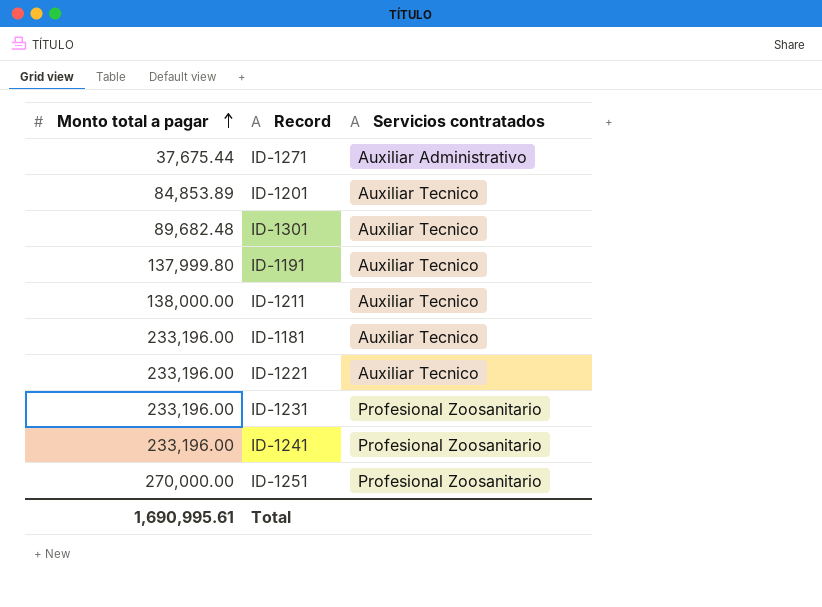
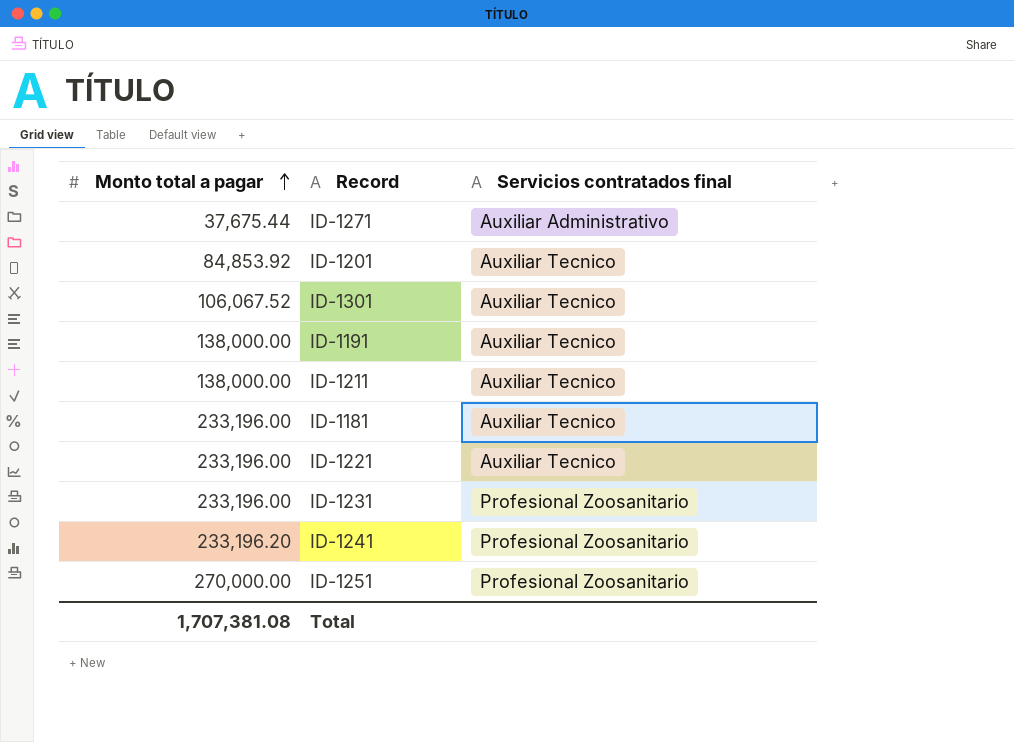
column name: Servicios contratados -> Servicios contratados final
ID-1201 | Monto total a pagar: 84,853.89 -> 84,853.92
ID-1301 | Monto total a pagar: 89,682.48 -> 106,067.52
ID-1191 | Monto total a pagar: 137,999.80 -> 138,000.00
ID-1241 | Monto total a pagar: 233,196.00 -> 233,196.20
Total | Monto total a pagar: 1,690,995.61 -> 1,707,381.08

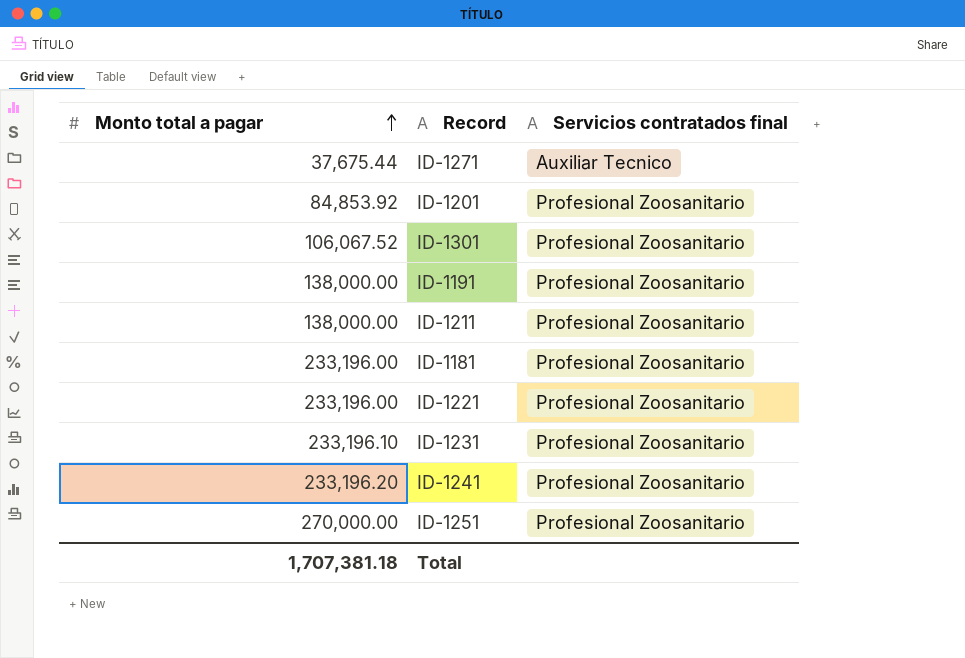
ID-1271 | Servicios contratados final: Auxiliar Administrativo -> Auxiliar Tecnico
ID-1201 | Servicios contratados final: Auxiliar Tecnico -> Profesional Zoosanitario
ID-1301 | Servicios contratados final: Auxiliar Tecnico -> Profesional Zoosanitario
ID-1191 | Servicios contratados final: Auxiliar Tecnico -> Profesional Zoosanitario
ID-1211 | Servicios contratados final: Auxiliar Tecnico -> Profesional Zoosanitario
ID-1181 | Servicios contratados final: Auxiliar Tecnico -> Profesional Zoosanitario
ID-1221 | Servicios contratados final: Auxiliar Tecnico -> Profesional Zoosanitario
ID-1231 | Monto total a pagar: 233,196.00 -> 233,196.10
Total | Monto total a pagar: 1,707,381.08 -> 1,707,381.18

